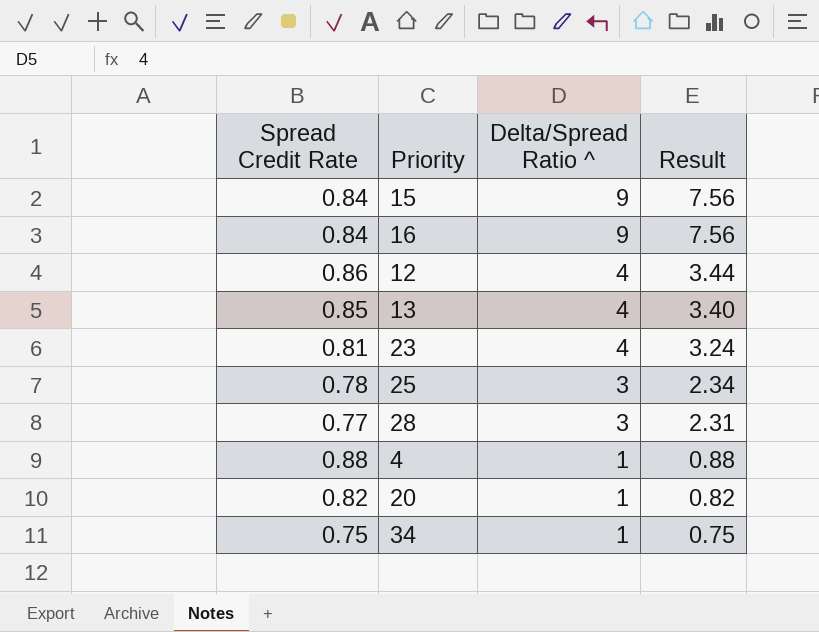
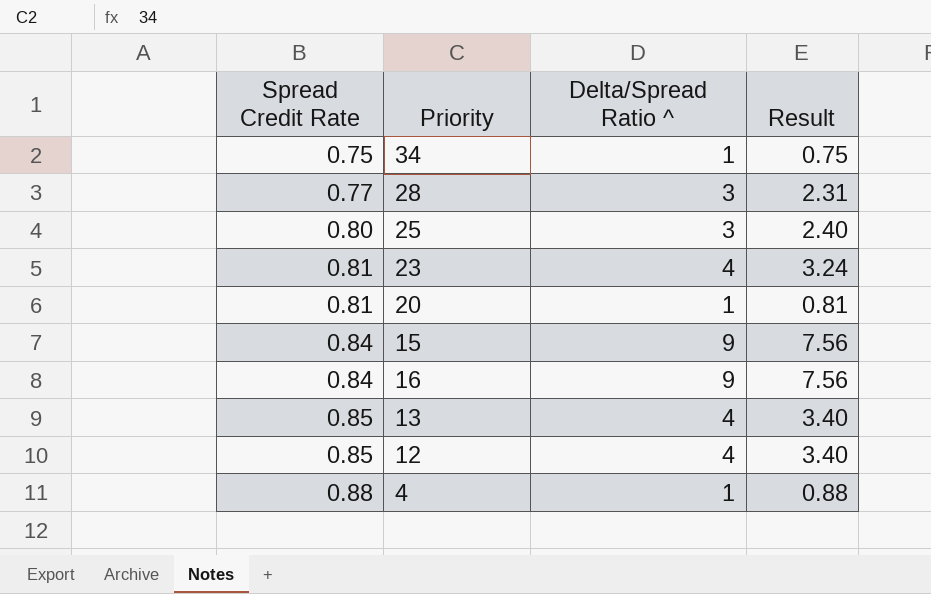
row order: Delta/Spread Ratio ^ descending -> Spread Credit Rate ascending
25 | Spread Credit Rate: 0.78 -> 0.80
25 | Result: 2.34 -> 2.40
20 | Spread Credit Rate: 0.82 -> 0.81
20 | Result: 0.82 -> 0.81
12 | Spread Credit Rate: 0.86 -> 0.85
12 | Result: 3.44 -> 3.40

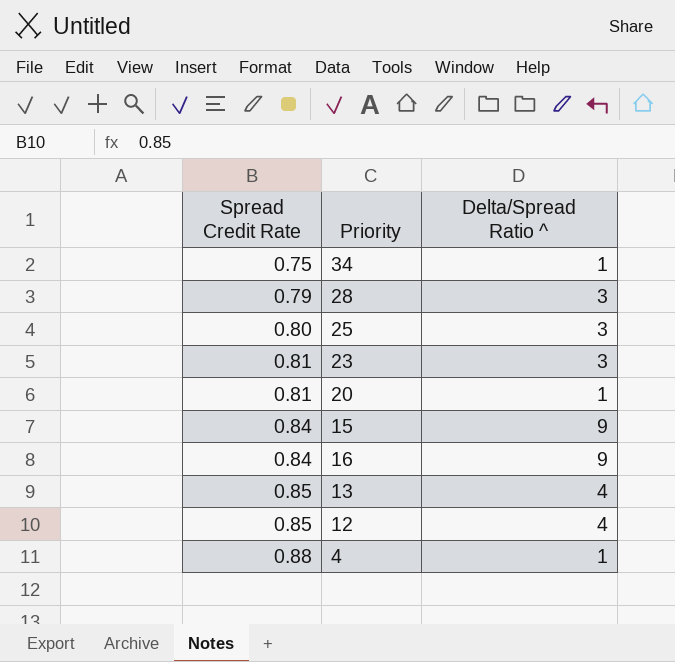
column Result | formula: [Spread Credit Rate] * [Delta/Spread Ratio ^] -> none
28 | Spread Credit Rate: 0.77 -> 0.79
23 | Delta/Spread Ratio ^: 4 -> 3

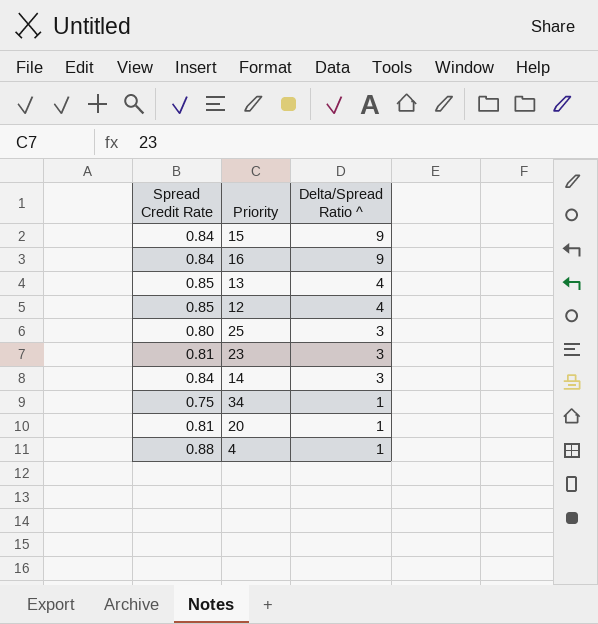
row order: Spread Credit Rate ascending -> Delta/Spread Ratio ^ descending
row 28: 0.79 | 3 -> none
row 14: none -> 0.84 | 3

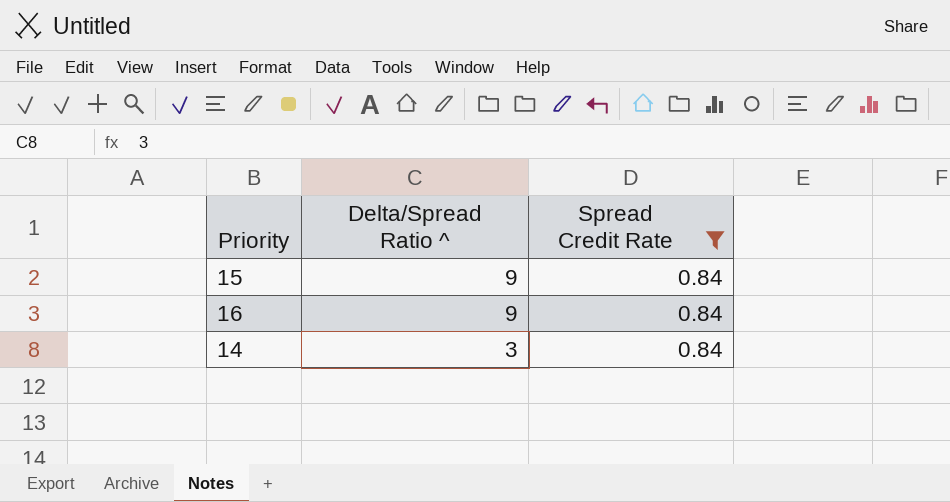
filter: none -> Spread Credit Rate = 0.84
column Spread Credit Rate | position: 1 -> 3

